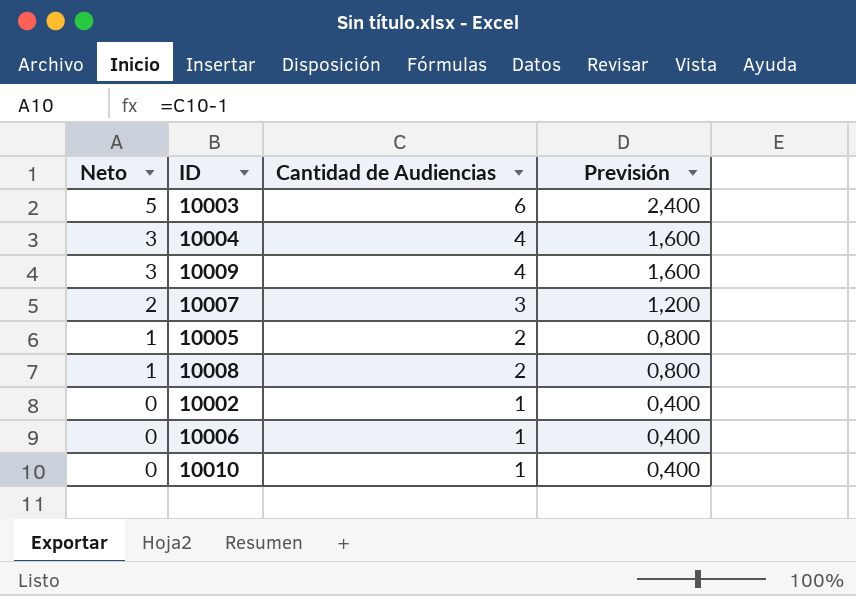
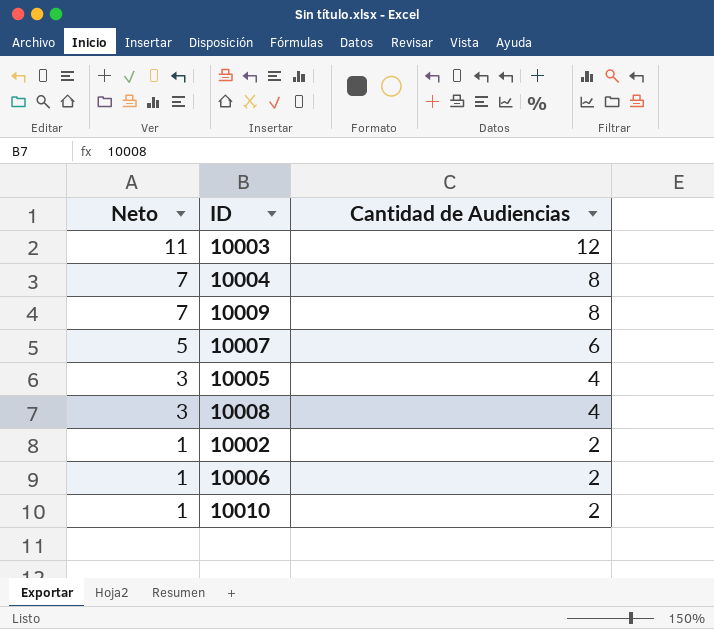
column Previsión | formula: [Cantidad de Audiencias] * 0,4 -> none
10003 | Neto: 5 -> 11
10003 | Cantidad de Audiencias: 6 -> 12
10004 | Neto: 3 -> 7
10004 | Cantidad de Audiencias: 4 -> 8
10009 | Neto: 3 -> 7
10009 | Cantidad de Audiencias: 4 -> 8
10007 | Neto: 2 -> 5
10007 | Cantidad de Audiencias: 3 -> 6
10005 | Neto: 1 -> 3
10005 | Cantidad de Audiencias: 2 -> 4
10008 | Neto: 1 -> 3
10008 | Cantidad de Audiencias: 2 -> 4
10002 | Neto: 0 -> 1
10002 | Cantidad de Audiencias: 1 -> 2
10006 | Neto: 0 -> 1
10006 | Cantidad de Audiencias: 1 -> 2
10010 | Neto: 0 -> 1
10010 | Cantidad de Audiencias: 1 -> 2

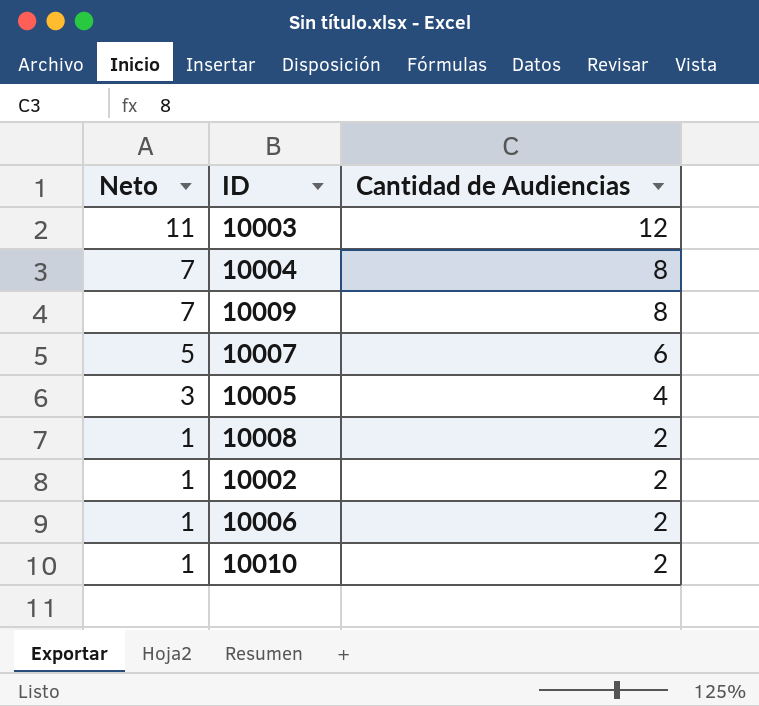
10008 | Neto: 3 -> 1
10008 | Cantidad de Audiencias: 4 -> 2

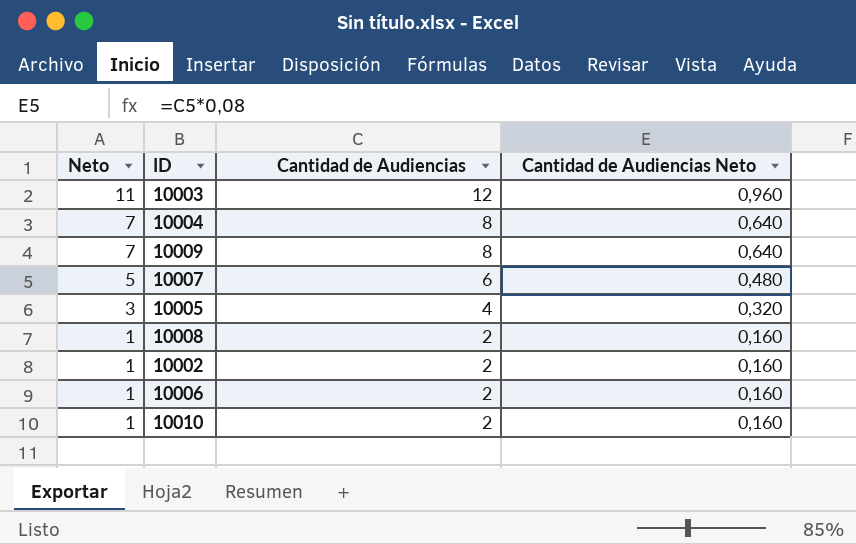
column Cantidad de Audiencias Neto | formula: none -> [Cantidad de Audiencias] * 0,08

